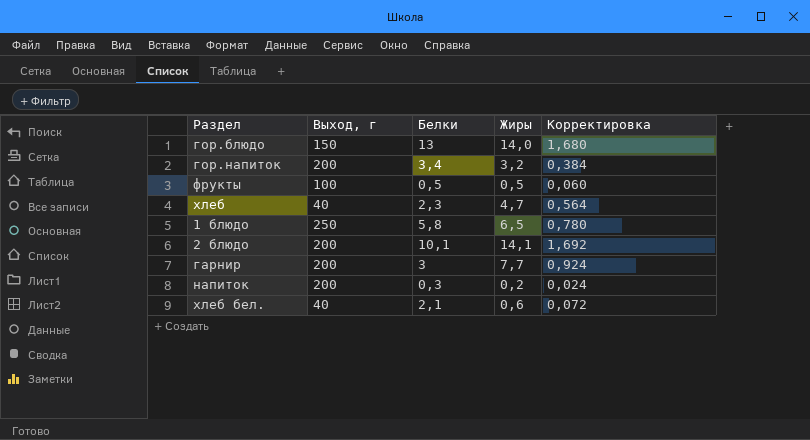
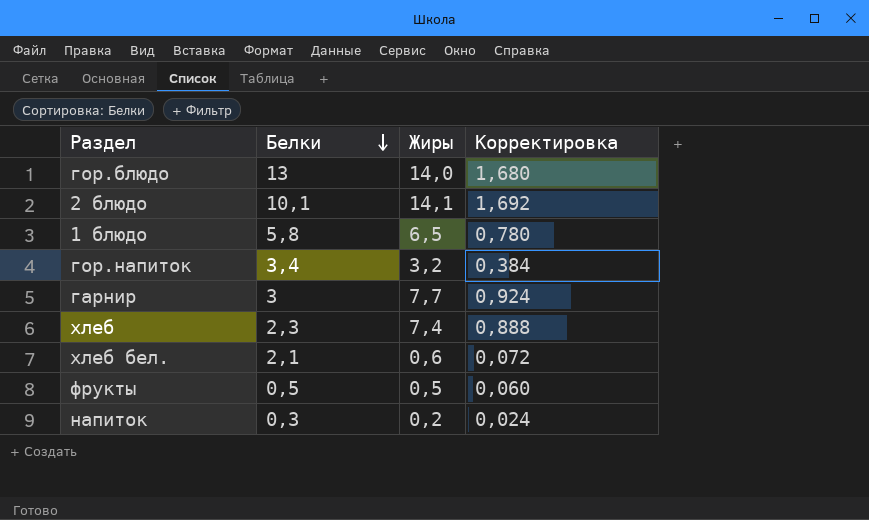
row order: none -> Белки descending
column Выход, г | position: 2 -> none
хлеб | Жиры: 4,7 -> 7,4
хлеб | Корректировка: 0,564 -> 0,888

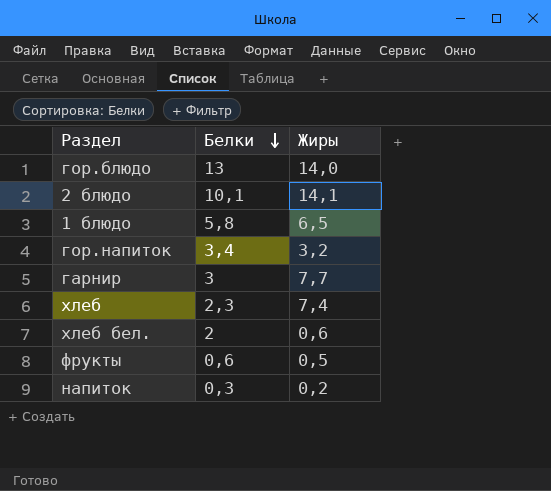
column Корректировка | formula: [Жиры] * 0,12 -> none
хлеб бел. | Белки: 2,1 -> 2
фрукты | Белки: 0,5 -> 0,6

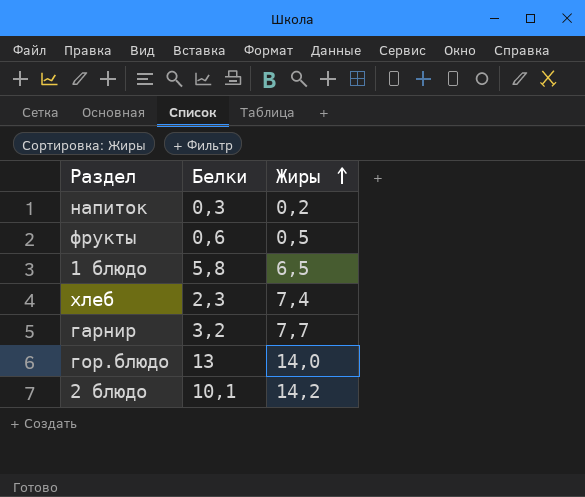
row order: Белки descending -> Жиры ascending
row гор.напиток: 3,4 | 3,2 -> none
row хлеб бел.: 2 | 0,6 -> none
гарнир | Белки: 3 -> 3,2
2 блюдо | Жиры: 14,1 -> 14,2

